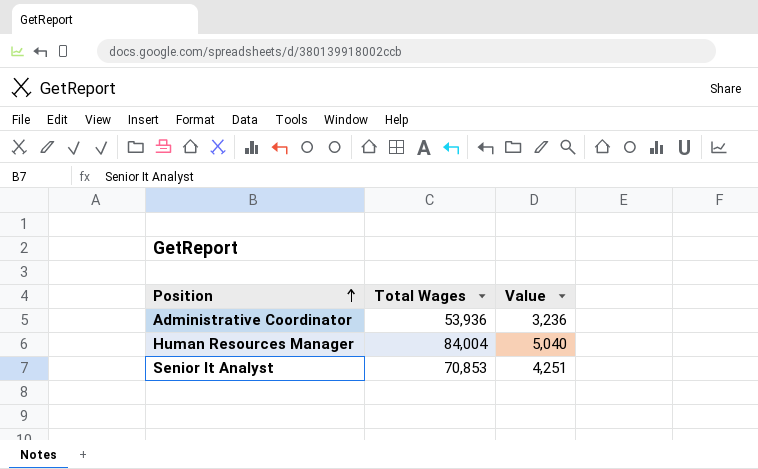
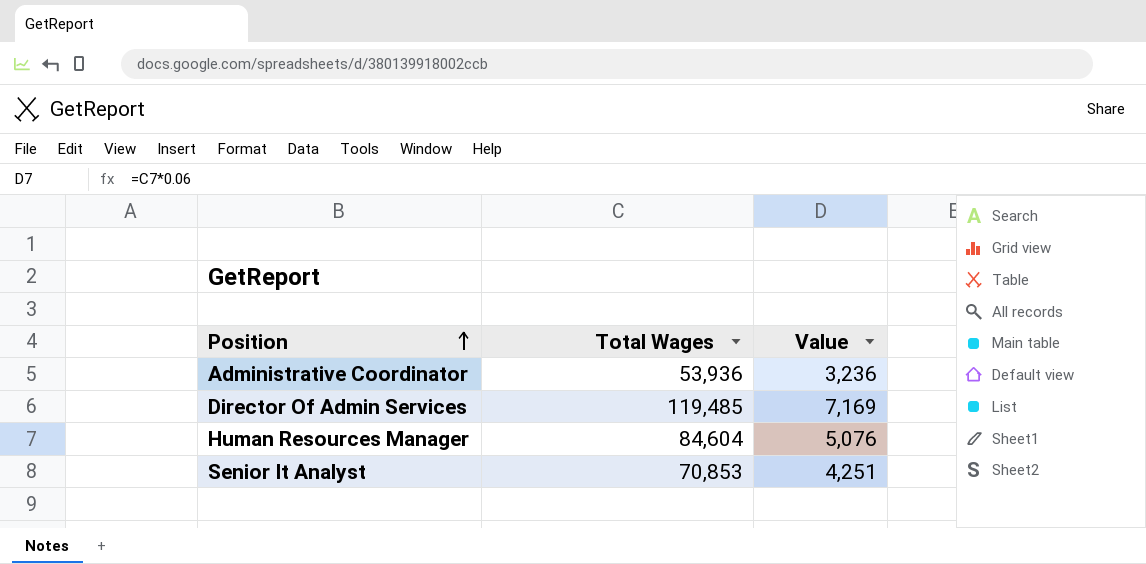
row Director Of Admin Services: none -> 119,485 | 7,169
Human Resources Manager | Total Wages: 84,004 -> 84,604
Human Resources Manager | Value: 5,040 -> 5,076

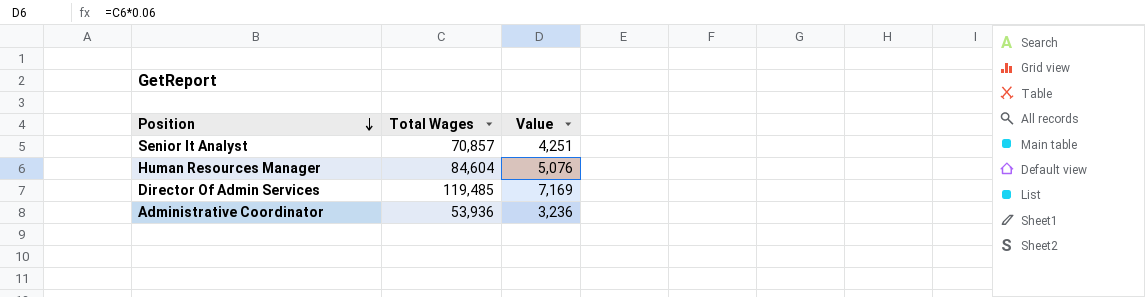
row order: Position ascending -> Position descending
Senior It Analyst | Total Wages: 70,853 -> 70,857

